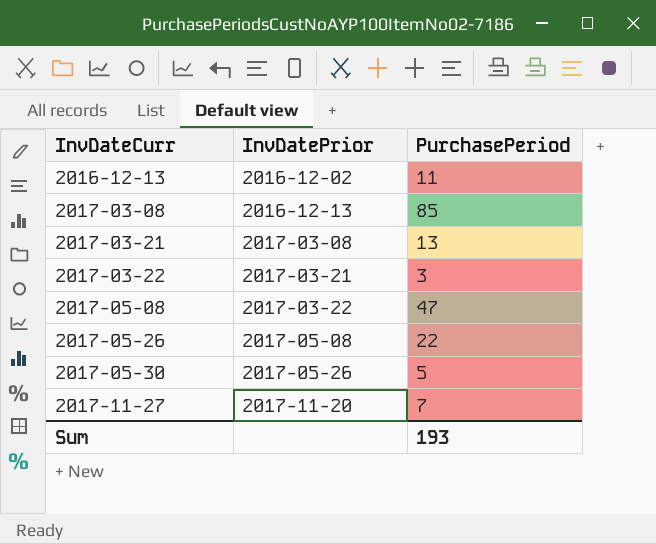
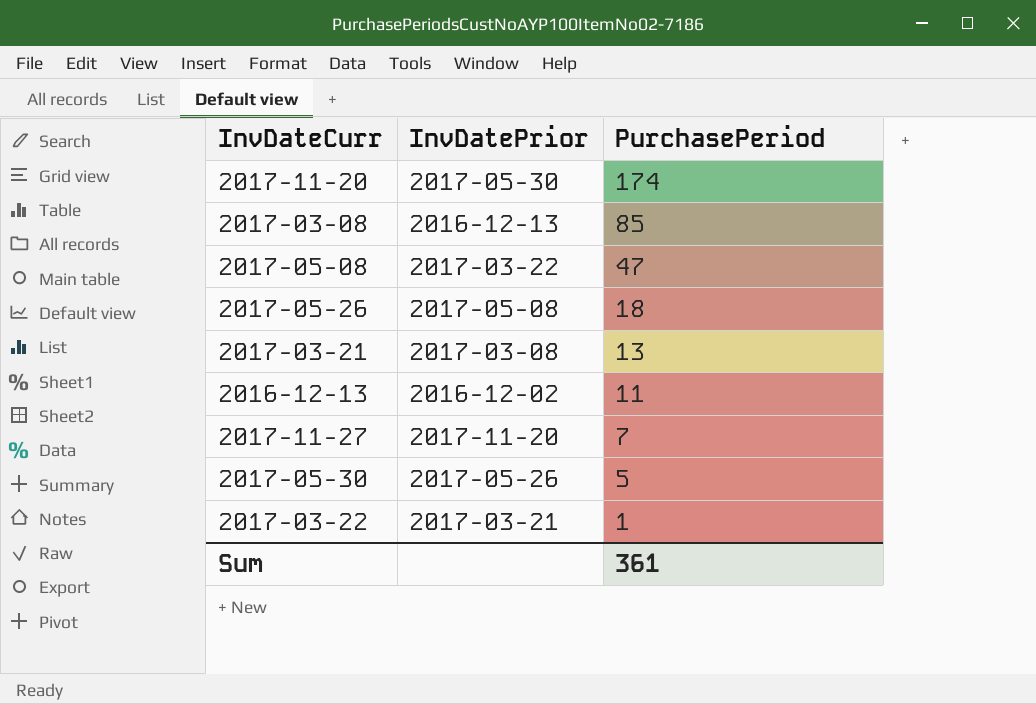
row order: InvDateCurr ascending -> PurchasePeriod descending
row 2017-11-20: none -> 2017-05-30 | 174
2017-05-26 | PurchasePeriod: 22 -> 18
2017-03-22 | PurchasePeriod: 3 -> 1
Sum | PurchasePeriod: 193 -> 361

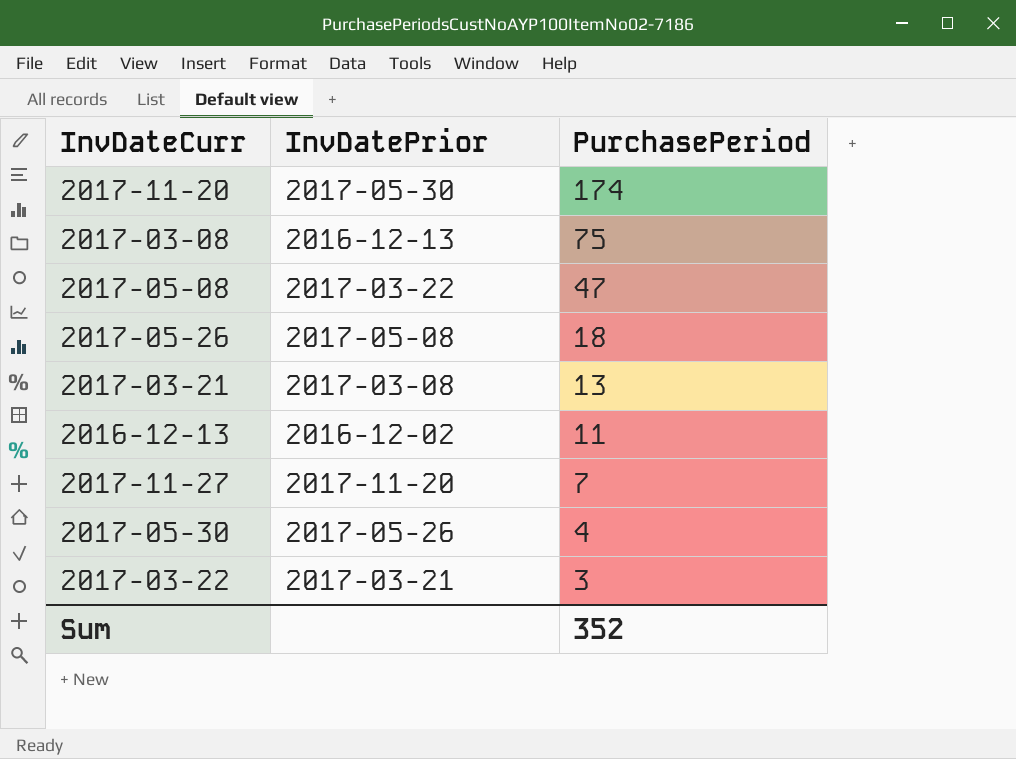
2017-03-08 | PurchasePeriod: 85 -> 75
2017-05-30 | PurchasePeriod: 5 -> 4
2017-03-22 | PurchasePeriod: 1 -> 3
Sum | PurchasePeriod: 361 -> 352

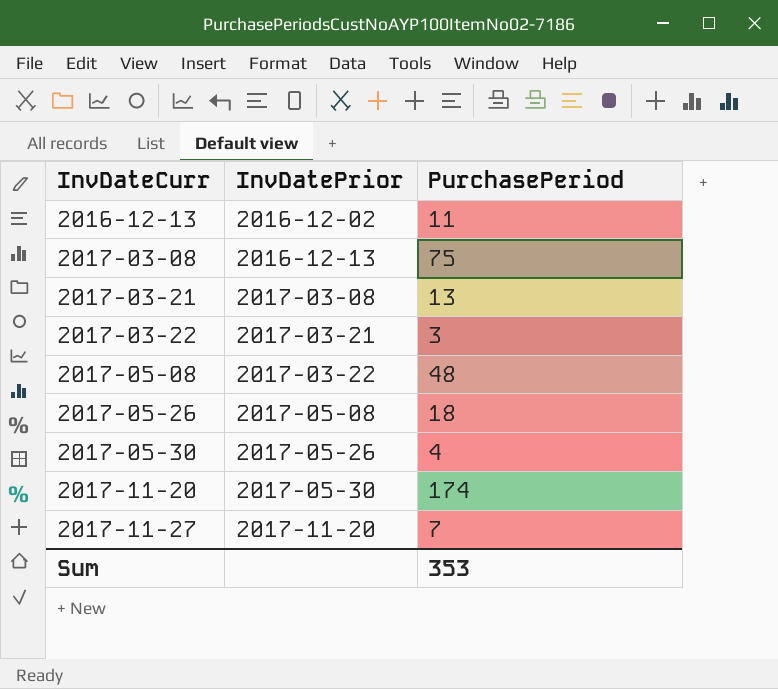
row order: PurchasePeriod descending -> InvDateCurr ascending
2017-05-08 | PurchasePeriod: 47 -> 48
Sum | PurchasePeriod: 352 -> 353

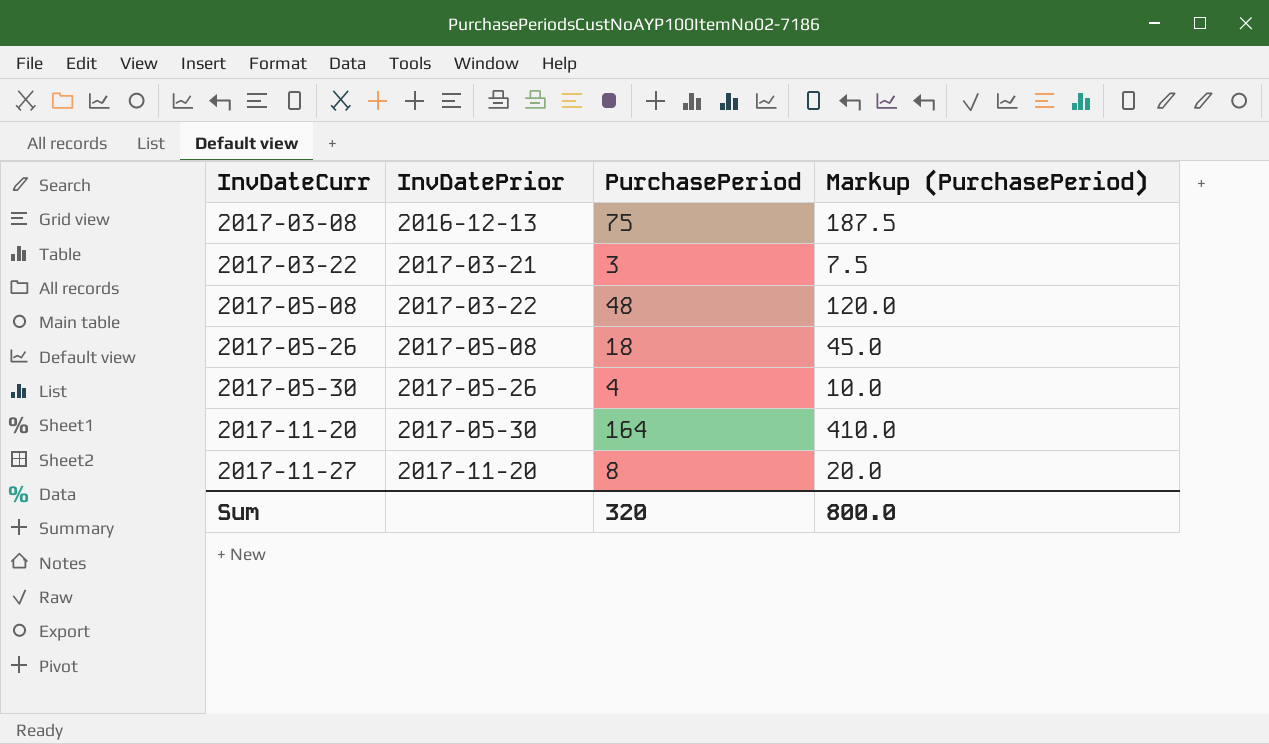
column Markup (PurchasePeriod) | formula: none -> [PurchasePeriod] * 2.5
row 2016-12-13: 2016-12-02 | 11 -> none
row 2017-03-21: 2017-03-08 | 13 -> none
2017-11-20 | PurchasePeriod: 174 -> 164
2017-11-27 | PurchasePeriod: 7 -> 8
Sum | PurchasePeriod: 353 -> 320

